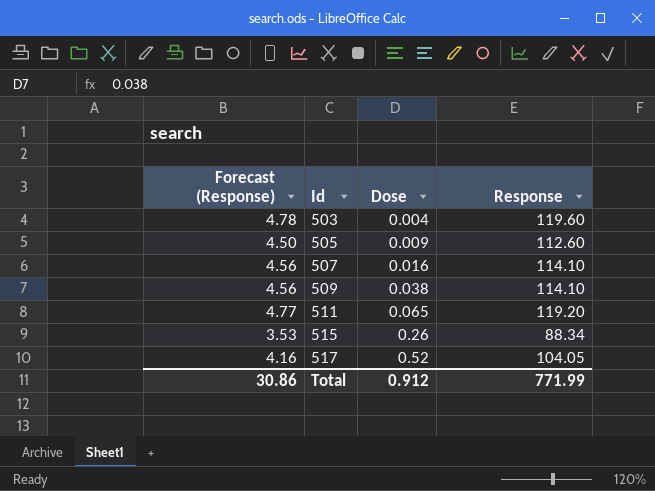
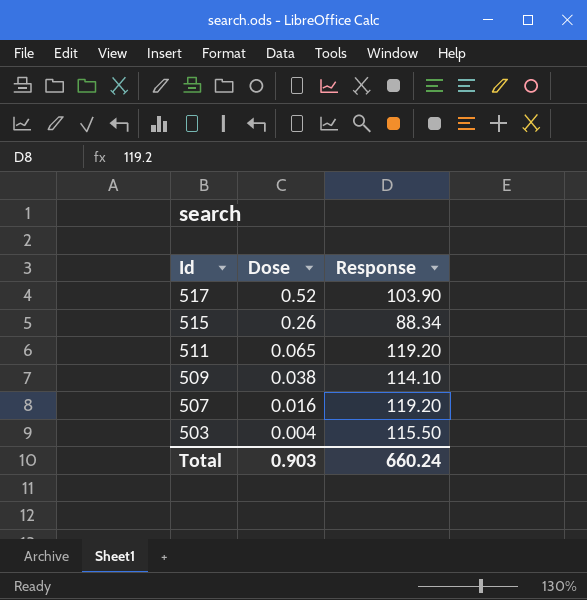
row order: Id ascending -> Id descending
column Forecast (Response) | formula: [Response] * 0.04 -> none
row 505: 4.50 | 0.009 | 112.60 -> none
517 | Response: 104.05 -> 103.90
507 | Response: 114.10 -> 119.20
503 | Response: 119.60 -> 115.50
Total | Dose: 0.912 -> 0.903
Total | Response: 771.99 -> 660.24

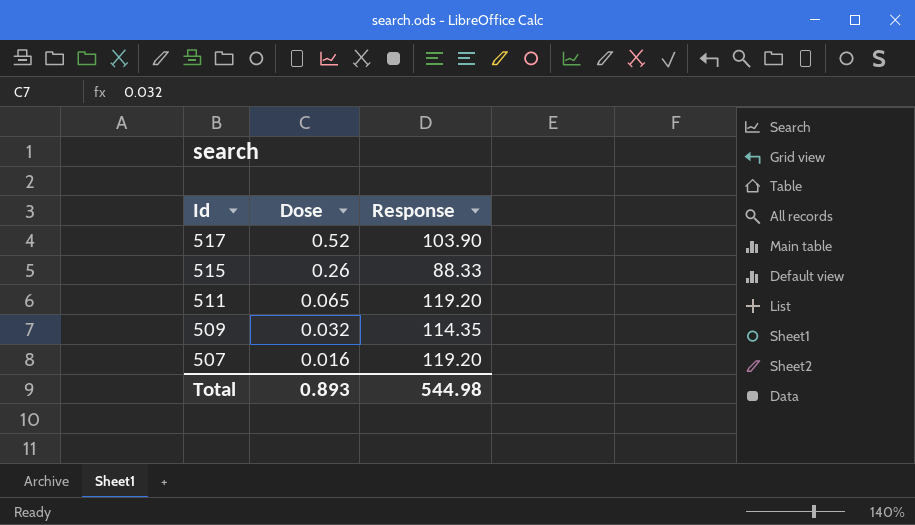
row 503: 0.004 | 115.50 -> none
515 | Response: 88.34 -> 88.33
509 | Dose: 0.038 -> 0.032
509 | Response: 114.10 -> 114.35
Total | Dose: 0.903 -> 0.893
Total | Response: 660.24 -> 544.98

